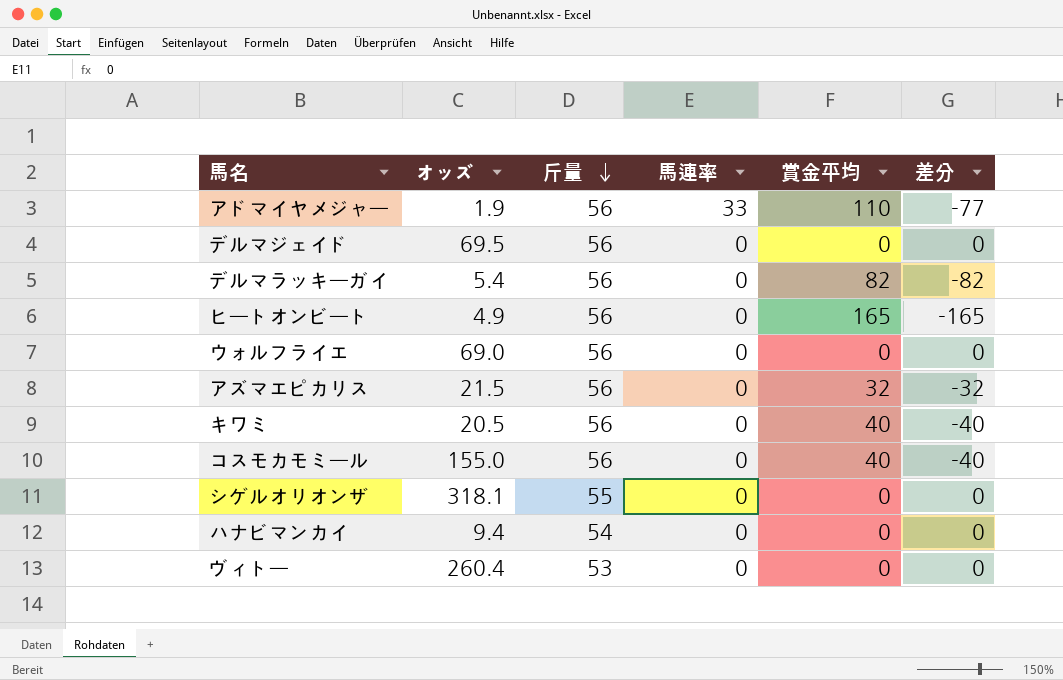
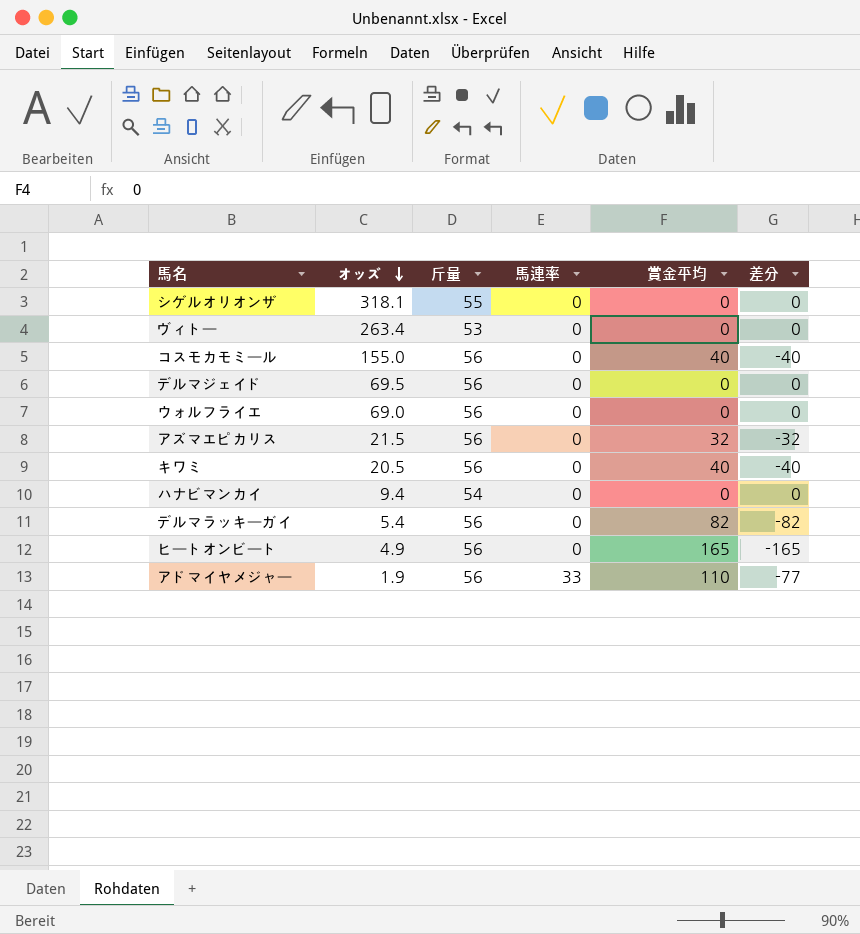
row order: 斤量 descending -> オッズ descending
ヴィトー | オッズ: 260.4 -> 263.4

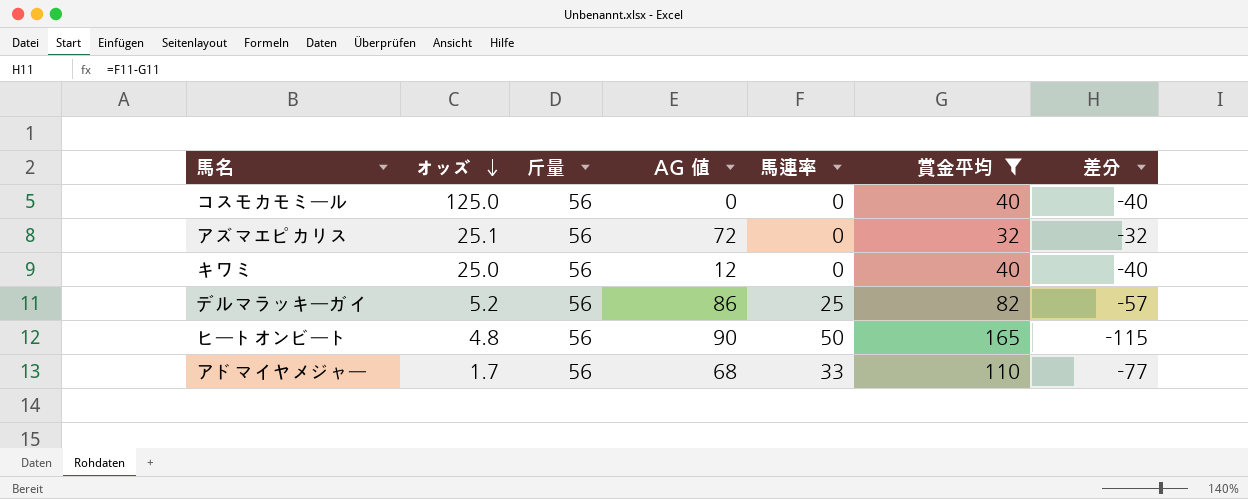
filter: none -> 賞金平均 != 0
column AG 値 | position: none -> 4
コスモカモミール | オッズ: 155.0 -> 125.0
アズマエピカリス | オッズ: 21.5 -> 25.1
キワミ | オッズ: 20.5 -> 25.0
デルマラッキーガイ | オッズ: 5.4 -> 5.2
デルマラッキーガイ | 馬連率: 0 -> 25
デルマラッキーガイ | 差分: -82 -> -57
ヒートオンビート | オッズ: 4.9 -> 4.8
ヒートオンビート | 馬連率: 0 -> 50
ヒートオンビート | 差分: -165 -> -115
アドマイヤメジャー | オッズ: 1.9 -> 1.7

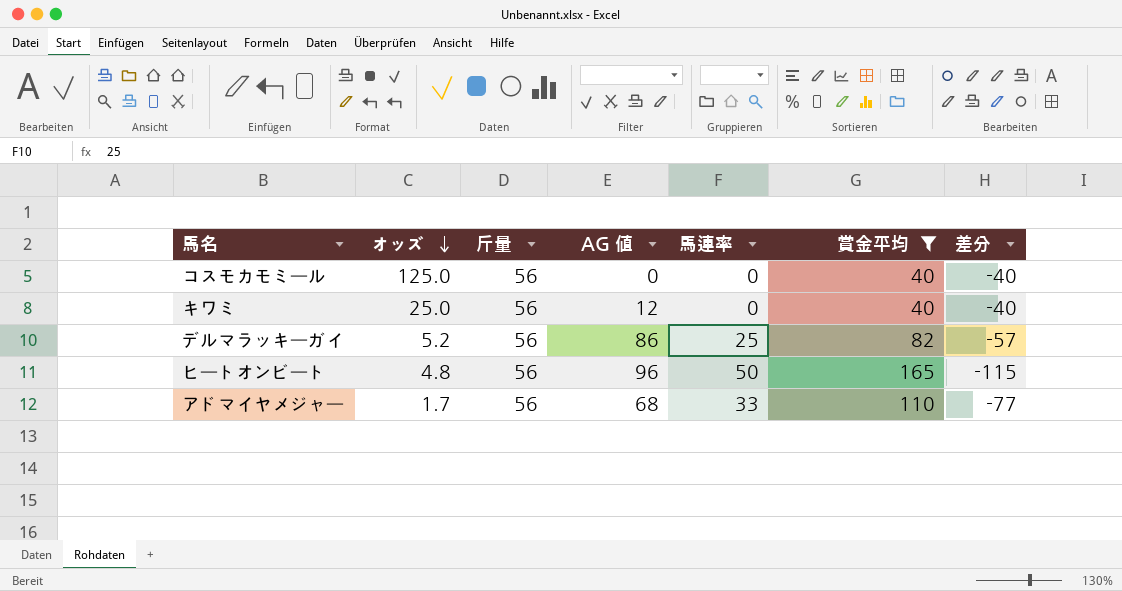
row アズマエピカリス: 25.1 | 56 | 72 | 0 | 32 | -32 -> none
ヒートオンビート | AG 値: 90 -> 96

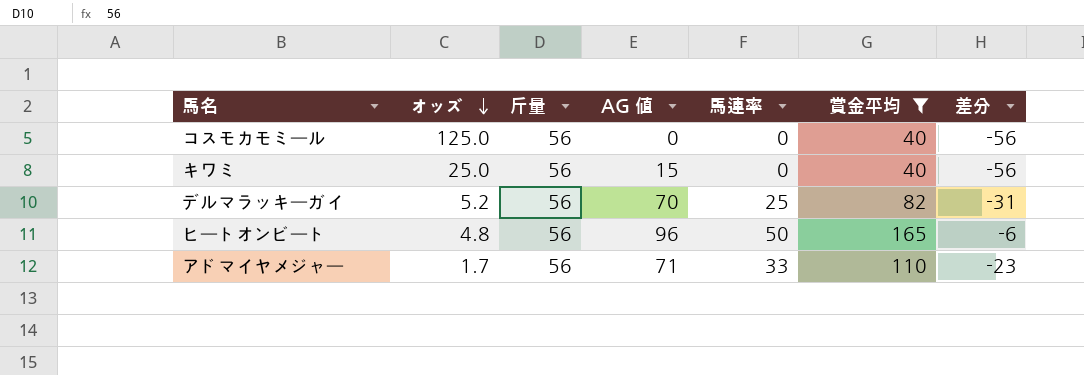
column 差分 | formula: [馬連率] - [賞金平均] -> [馬連率] - [斤量]
キワミ | AG 値: 12 -> 15
デルマラッキーガイ | AG 値: 86 -> 70
アドマイヤメジャー | AG 値: 68 -> 71

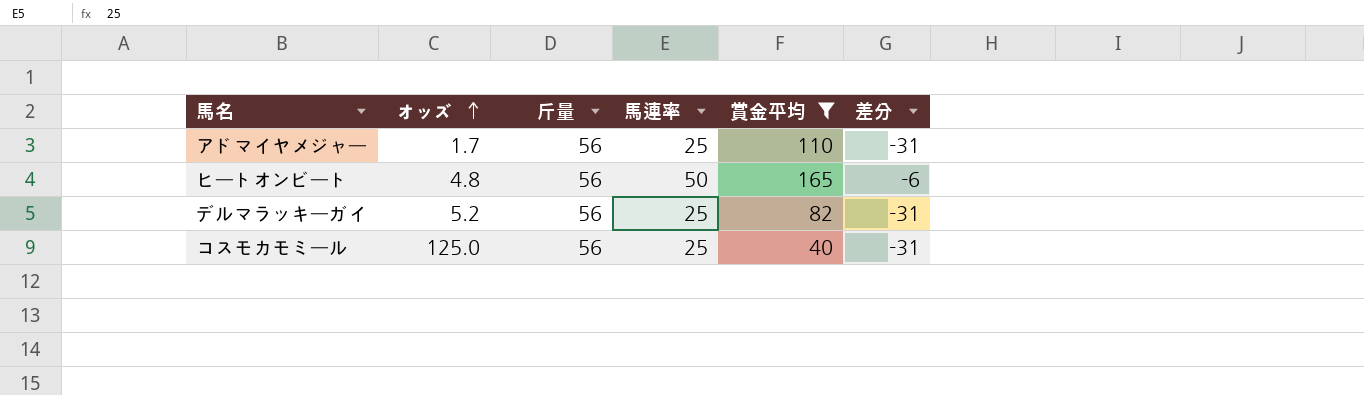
row order: オッズ descending -> オッズ ascending
column AG 値 | position: 4 -> none
row キワミ: 25.0 | 56 | 15 | 0 | 40 | -56 -> none
アドマイヤメジャー | 馬連率: 33 -> 25
アドマイヤメジャー | 差分: -23 -> -31
コスモカモミール | 馬連率: 0 -> 25
コスモカモミール | 差分: -56 -> -31

